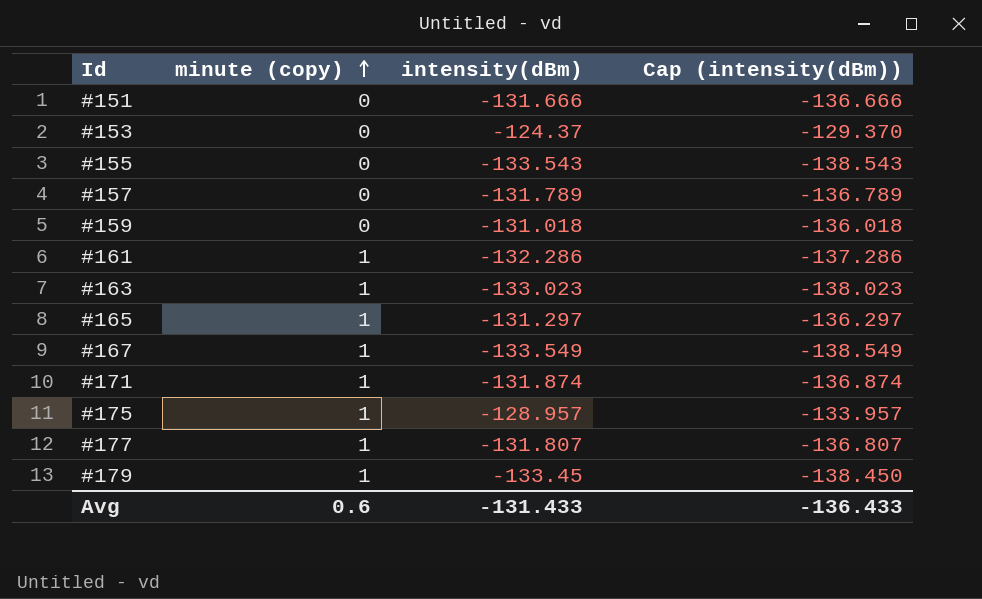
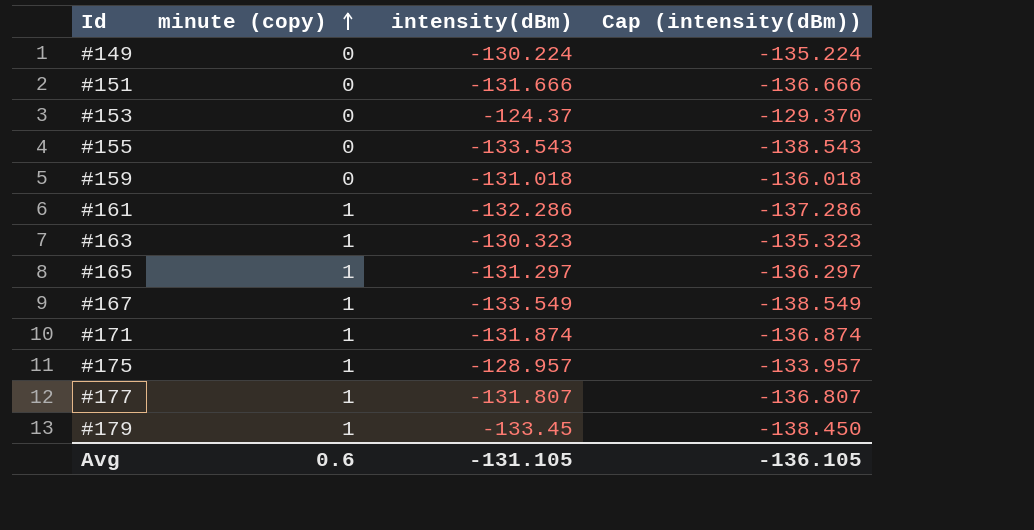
row #157: 0 | -131.789 | -136.789 -> none
row #149: none -> 0 | -130.224 | -135.224
#163 | intensity(dBm): -133.023 -> -130.323
#163 | Cap (intensity(dBm)): -138.023 -> -135.323
Avg | intensity(dBm): -131.433 -> -131.105
Avg | Cap (intensity(dBm)): -136.433 -> -136.105

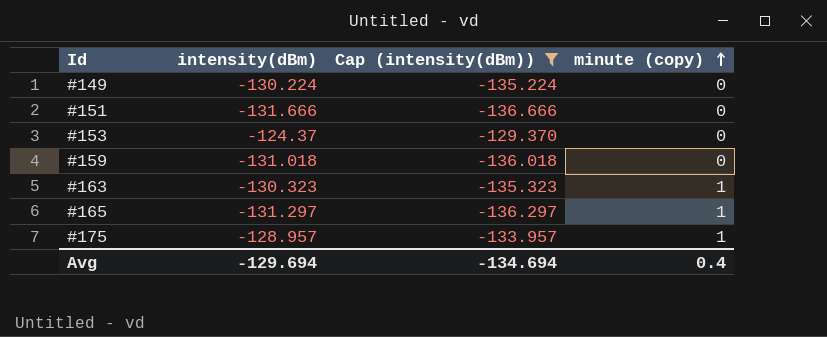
filter: none -> Cap (intensity(dBm)) >= -136.666
column minute (copy) | position: 2 -> 4
Avg | intensity(dBm): -131.105 -> -129.694
Avg | Cap (intensity(dBm)): -136.105 -> -134.694
Avg | minute (copy): 0.6 -> 0.4

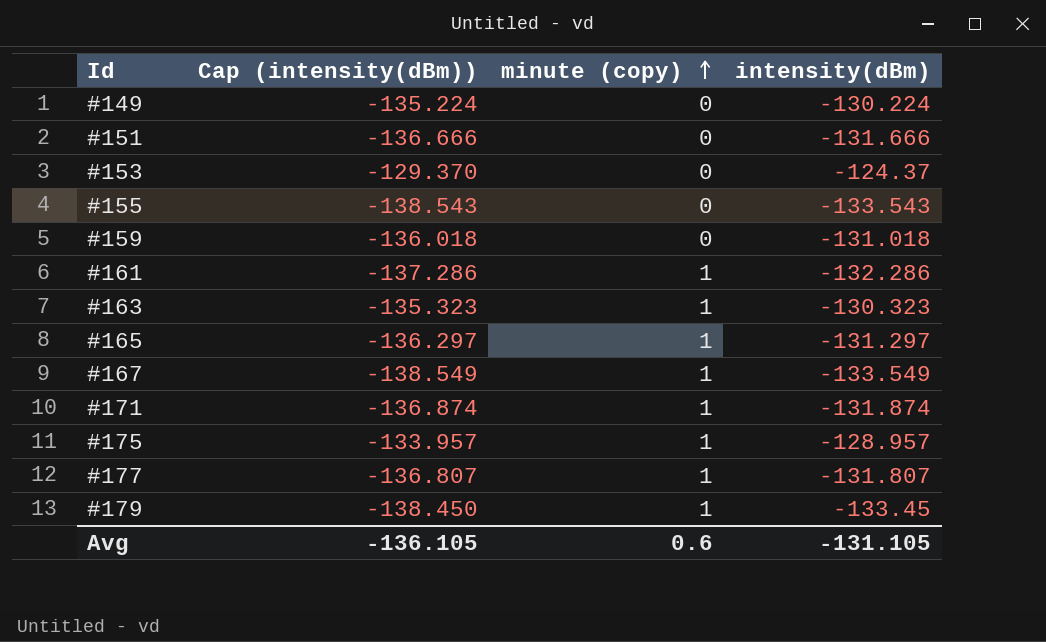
filter: Cap (intensity(dBm)) >= -136.666 -> none
column intensity(dBm) | position: 2 -> 4
Avg | Cap (intensity(dBm)): -134.694 -> -136.105
Avg | minute (copy): 0.4 -> 0.6
Avg | intensity(dBm): -129.694 -> -131.105

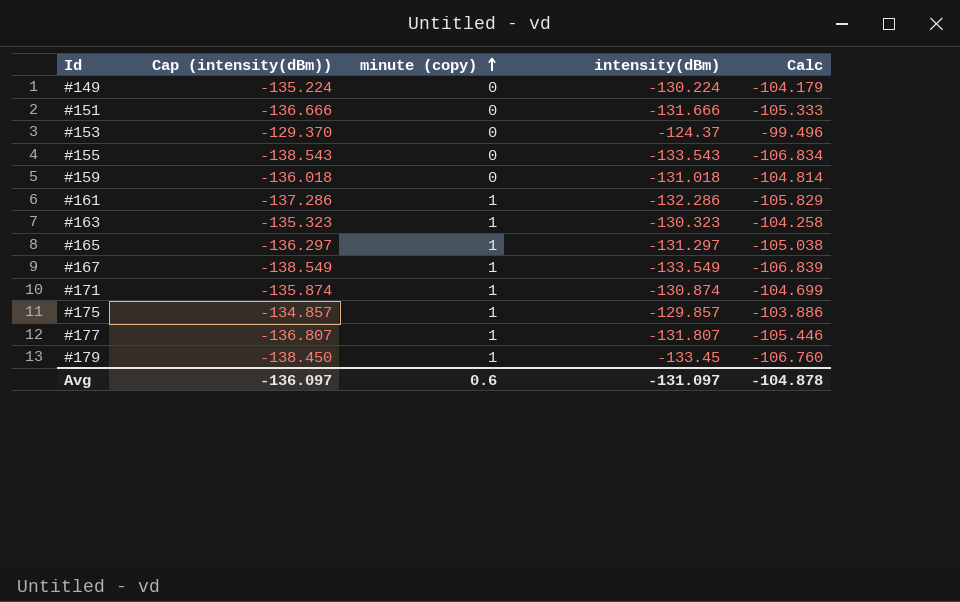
column Calc | formula: none -> [intensity(dBm)] * 0.8
#171 | Cap (intensity(dBm)): -136.874 -> -135.874
#171 | intensity(dBm): -131.874 -> -130.874
#175 | Cap (intensity(dBm)): -133.957 -> -134.857
#175 | intensity(dBm): -128.957 -> -129.857
Avg | Cap (intensity(dBm)): -136.105 -> -136.097
Avg | intensity(dBm): -131.105 -> -131.097

